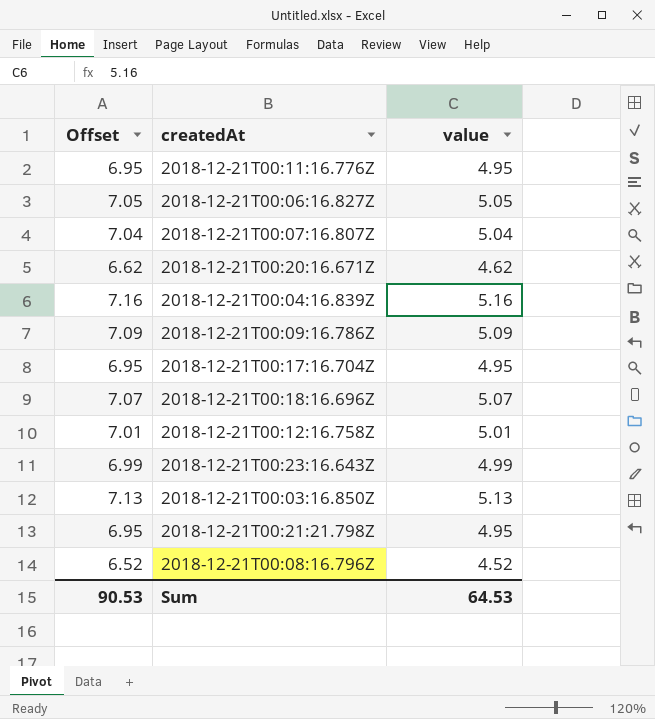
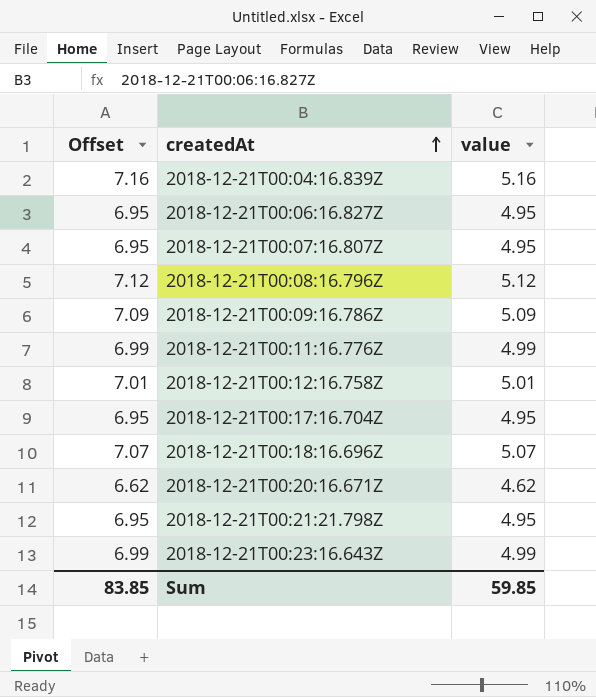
row order: none -> createdAt ascending
row 2018-12-21T00:03:16.850Z: 7.13 | 5.13 -> none
2018-12-21T00:06:16.827Z | Offset: 7.05 -> 6.95
2018-12-21T00:06:16.827Z | value: 5.05 -> 4.95
2018-12-21T00:07:16.807Z | Offset: 7.04 -> 6.95
2018-12-21T00:07:16.807Z | value: 5.04 -> 4.95
2018-12-21T00:08:16.796Z | Offset: 6.52 -> 7.12
2018-12-21T00:08:16.796Z | value: 4.52 -> 5.12
2018-12-21T00:11:16.776Z | Offset: 6.95 -> 6.99
2018-12-21T00:11:16.776Z | value: 4.95 -> 4.99
Sum | Offset: 90.53 -> 83.85
Sum | value: 64.53 -> 59.85

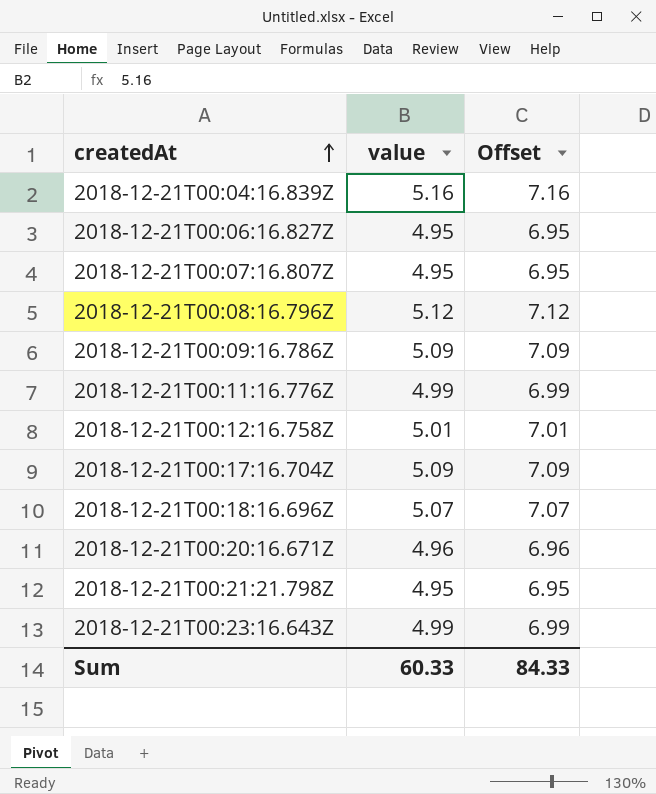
column Offset | position: 1 -> 3
2018-12-21T00:17:16.704Z | value: 4.95 -> 5.09
2018-12-21T00:17:16.704Z | Offset: 6.95 -> 7.09
2018-12-21T00:20:16.671Z | value: 4.62 -> 4.96
2018-12-21T00:20:16.671Z | Offset: 6.62 -> 6.96
Sum | value: 59.85 -> 60.33
Sum | Offset: 83.85 -> 84.33

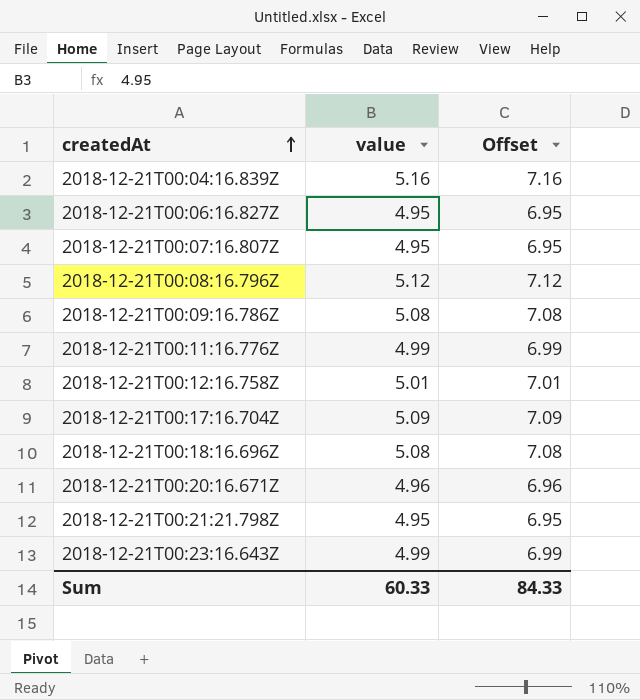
2018-12-21T00:09:16.786Z | value: 5.09 -> 5.08
2018-12-21T00:09:16.786Z | Offset: 7.09 -> 7.08
2018-12-21T00:18:16.696Z | value: 5.07 -> 5.08
2018-12-21T00:18:16.696Z | Offset: 7.07 -> 7.08

